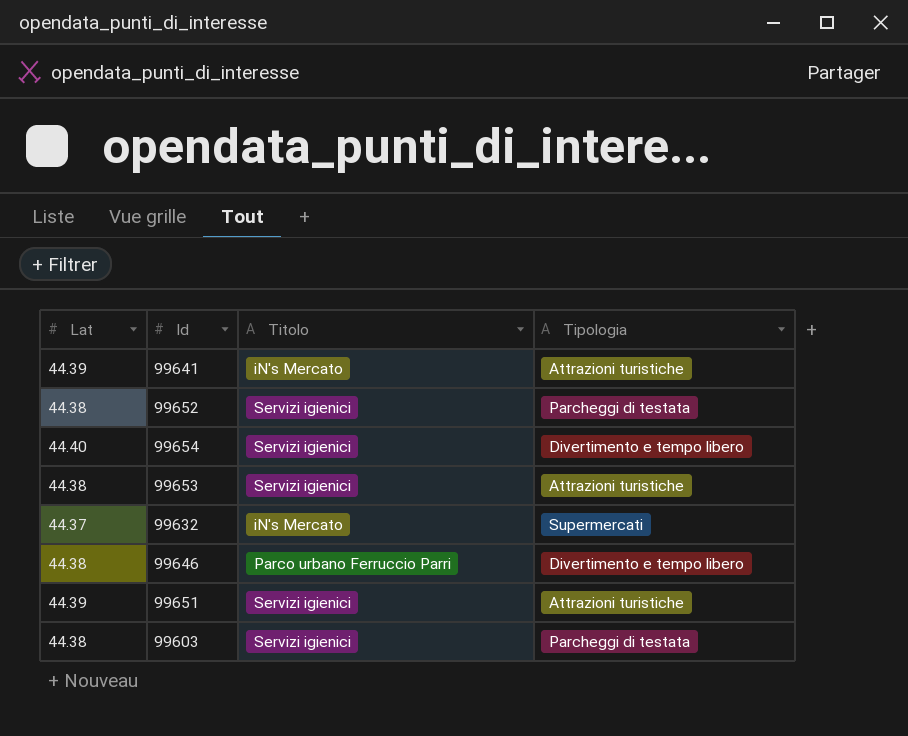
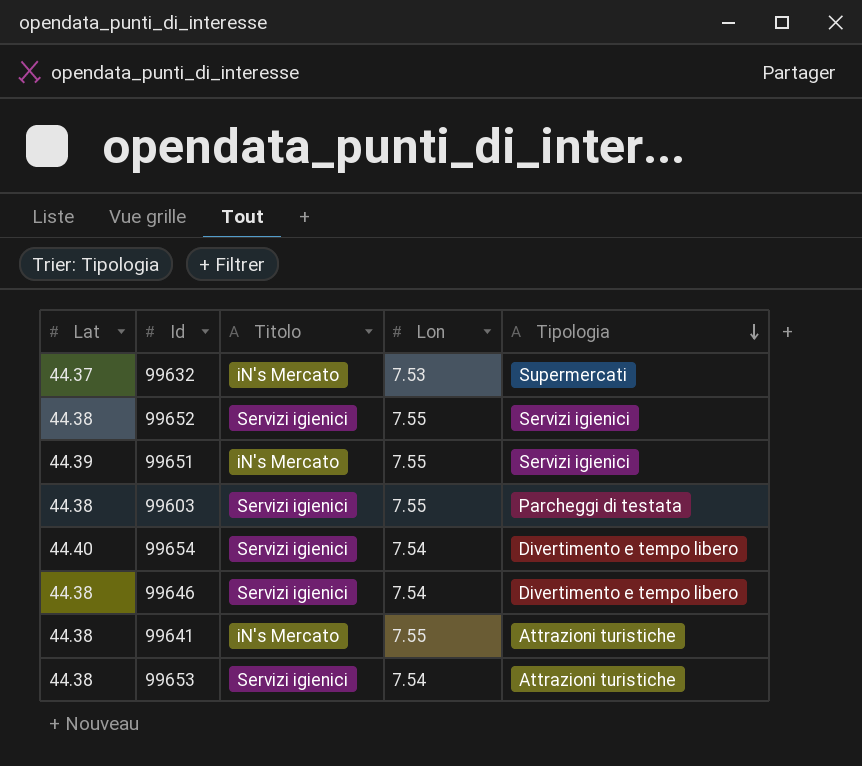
row order: none -> Tipologia descending
column Lon | position: none -> 4
99652 | Tipologia: Parcheggi di testata -> Servizi igienici
99651 | Titolo: Servizi igienici -> iN's Mercato
99651 | Tipologia: Attrazioni turistiche -> Servizi igienici
99646 | Titolo: Parco urbano Ferruccio Parri -> Servizi igienici
99641 | Lat: 44.39 -> 44.38

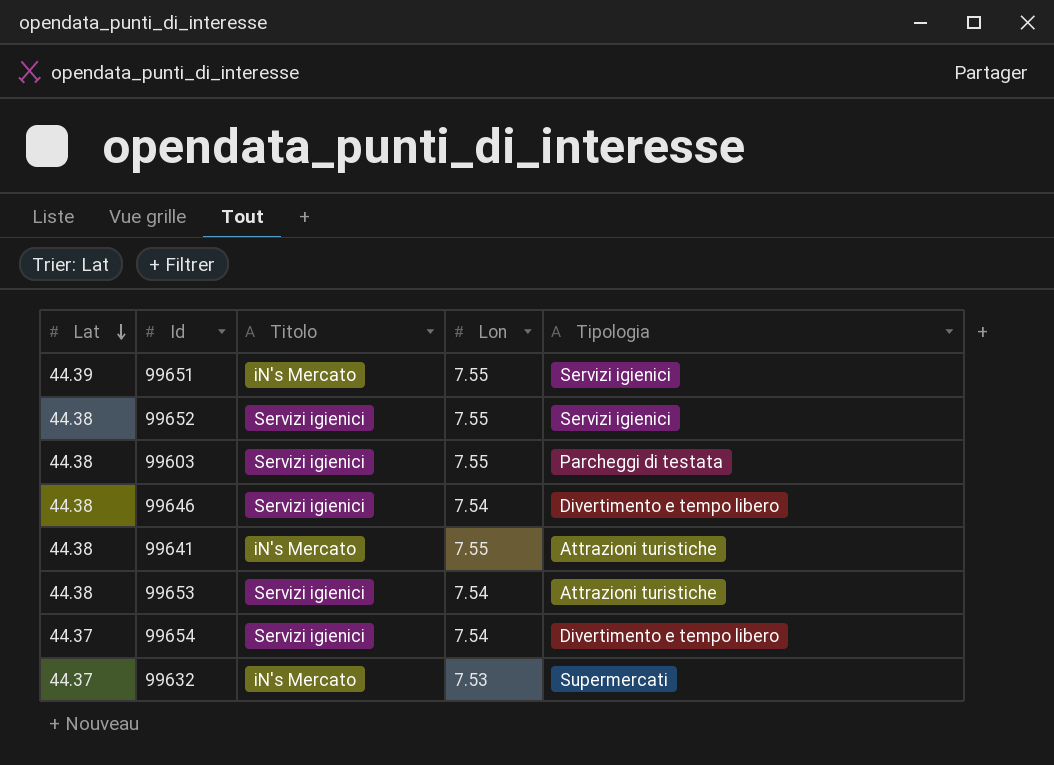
row order: Tipologia descending -> Lat descending
99654 | Lat: 44.40 -> 44.37

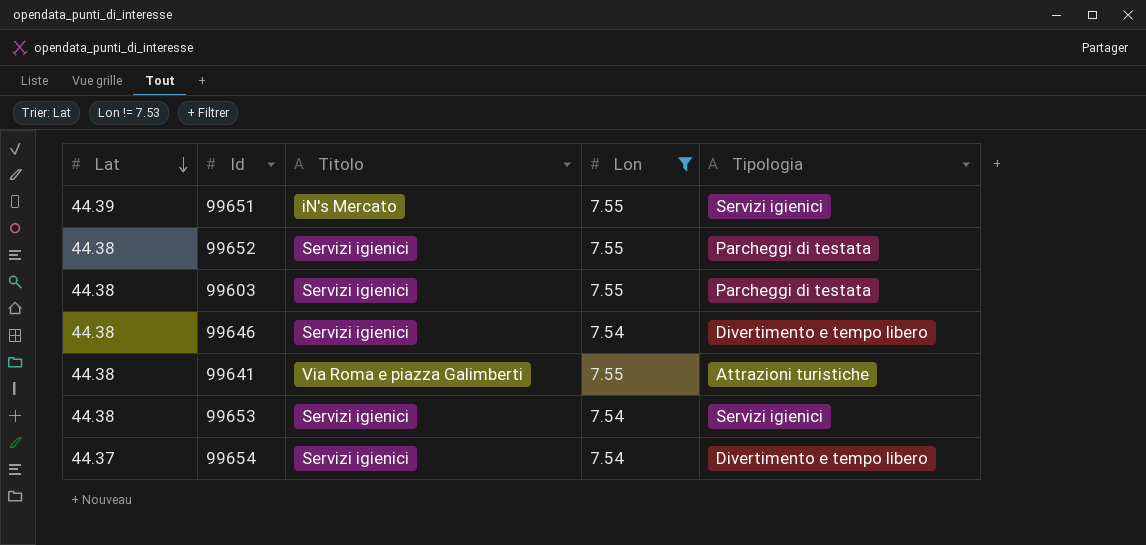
filter: none -> Lon != 7.53
99652 | Tipologia: Servizi igienici -> Parcheggi di testata
99641 | Titolo: iN's Mercato -> Via Roma e piazza Galimberti
99653 | Tipologia: Attrazioni turistiche -> Servizi igienici

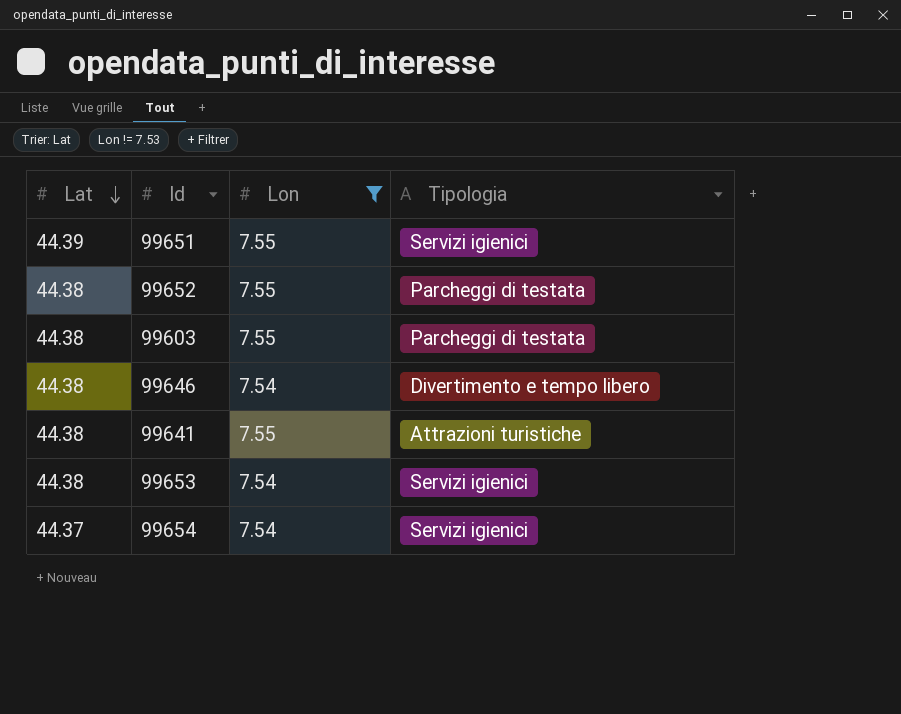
column Titolo | position: 3 -> none
99654 | Tipologia: Divertimento e tempo libero -> Servizi igienici

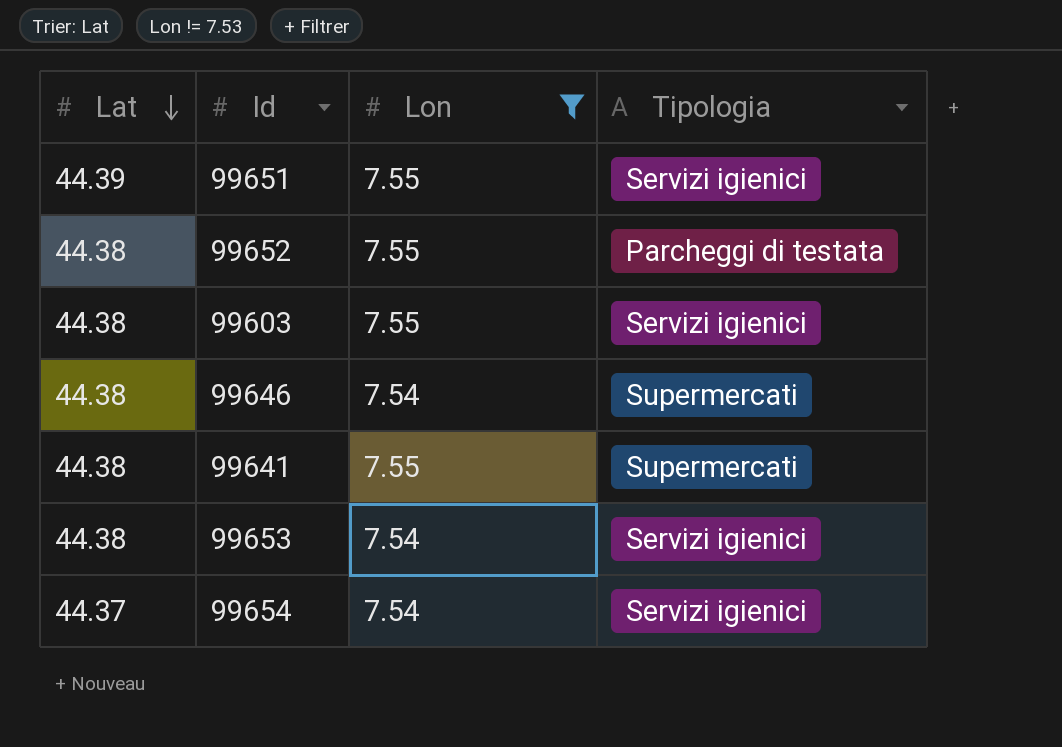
99603 | Tipologia: Parcheggi di testata -> Servizi igienici
99646 | Tipologia: Divertimento e tempo libero -> Supermercati
99641 | Tipologia: Attrazioni turistiche -> Supermercati

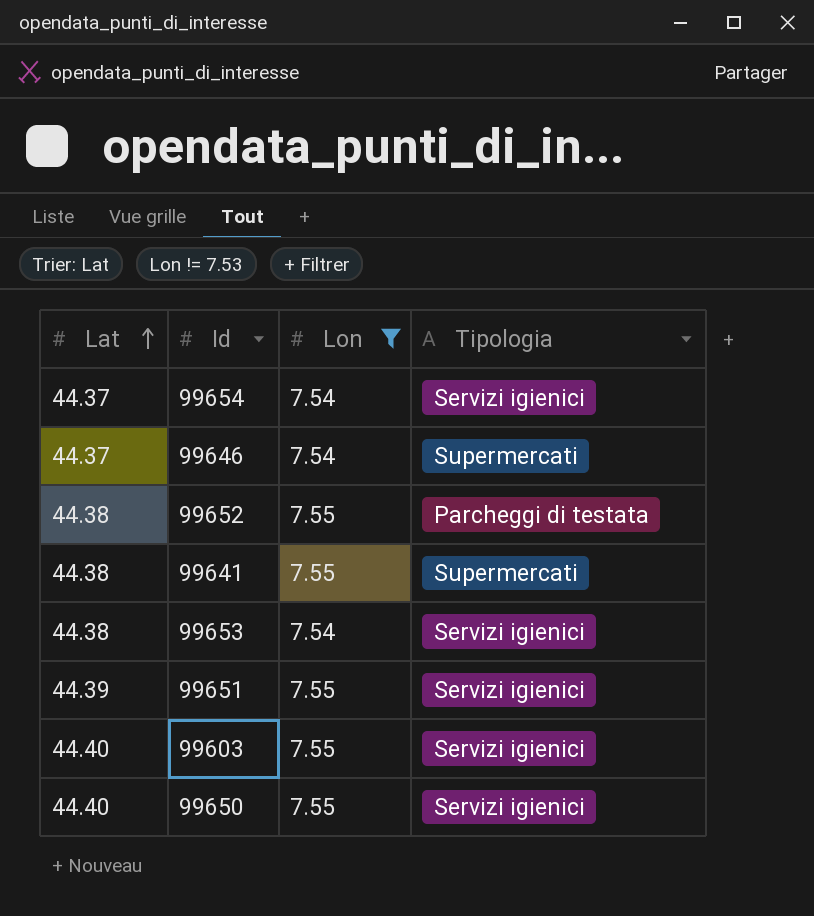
row order: Lat descending -> Lat ascending
99646 | Lat: 44.38 -> 44.37
99603 | Lat: 44.38 -> 44.40
row 99650: none -> 44.40 | 7.55 | Servizi igienici

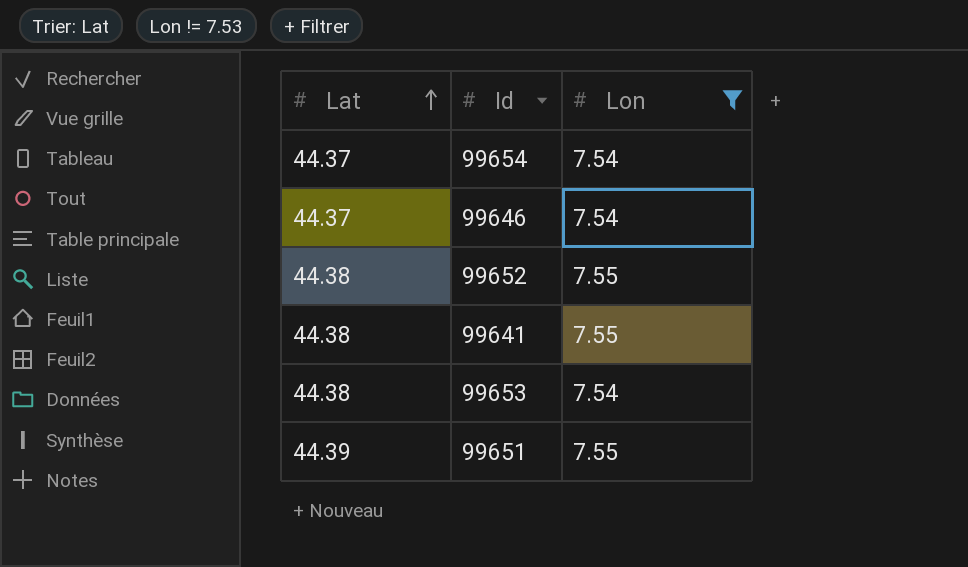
column Tipologia | position: 4 -> none
row 99603: 44.40 | 7.55 | Servizi igienici -> none
row 99650: 44.40 | 7.55 | Servizi igienici -> none

